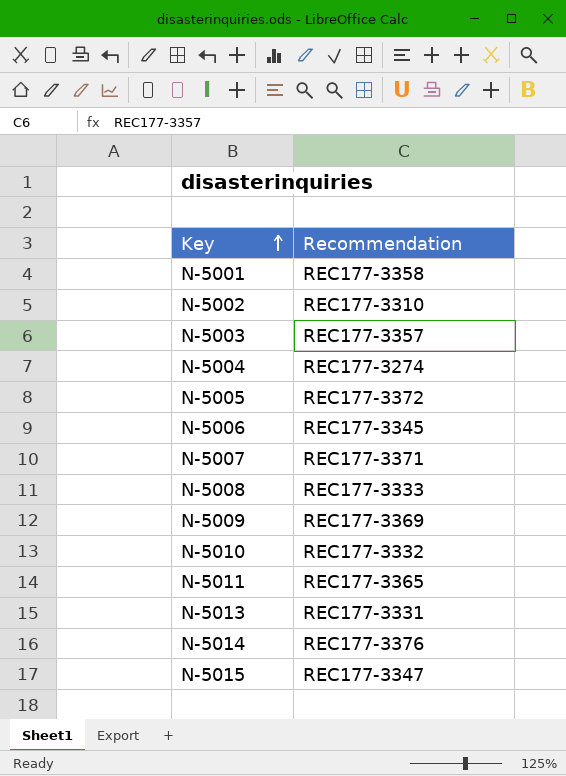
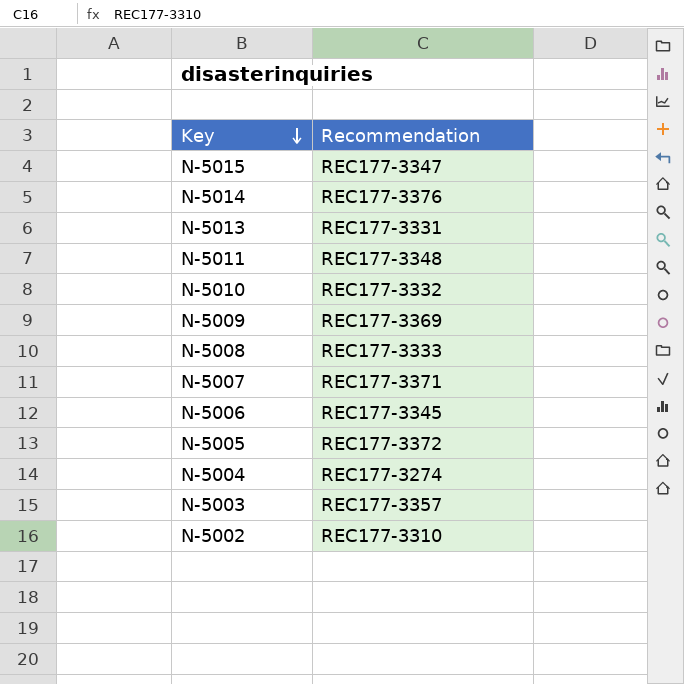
row order: Key ascending -> Key descending
row N-5001: REC177-3358 -> none
N-5011 | Recommendation: REC177-3365 -> REC177-3348

